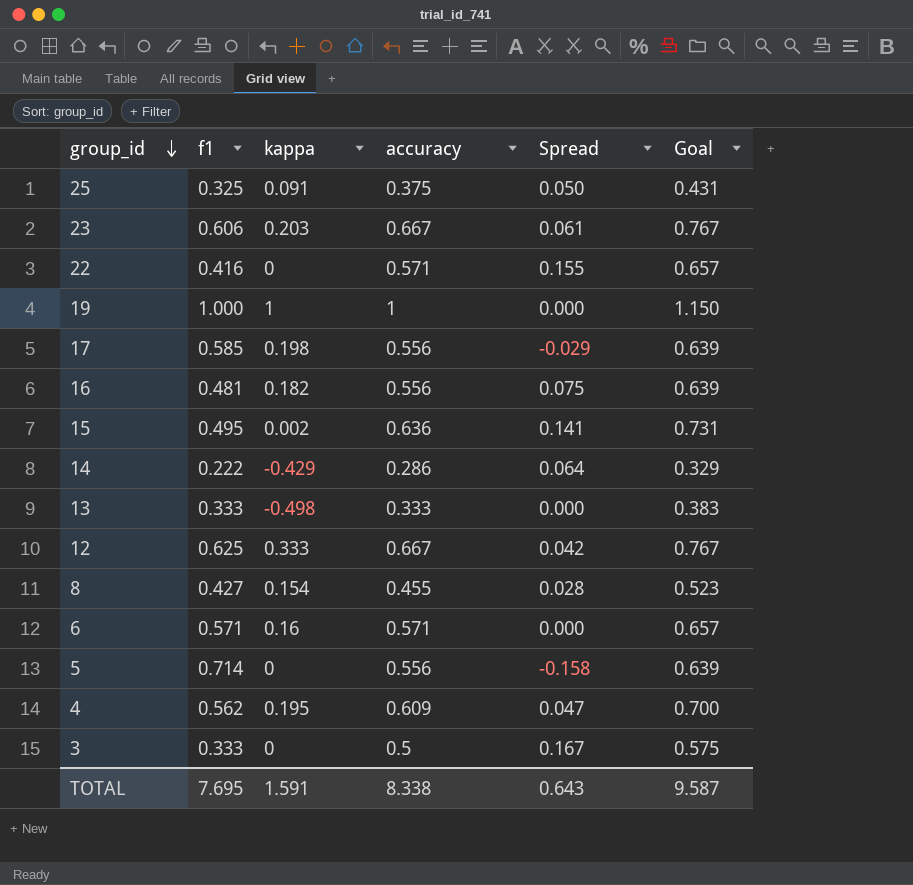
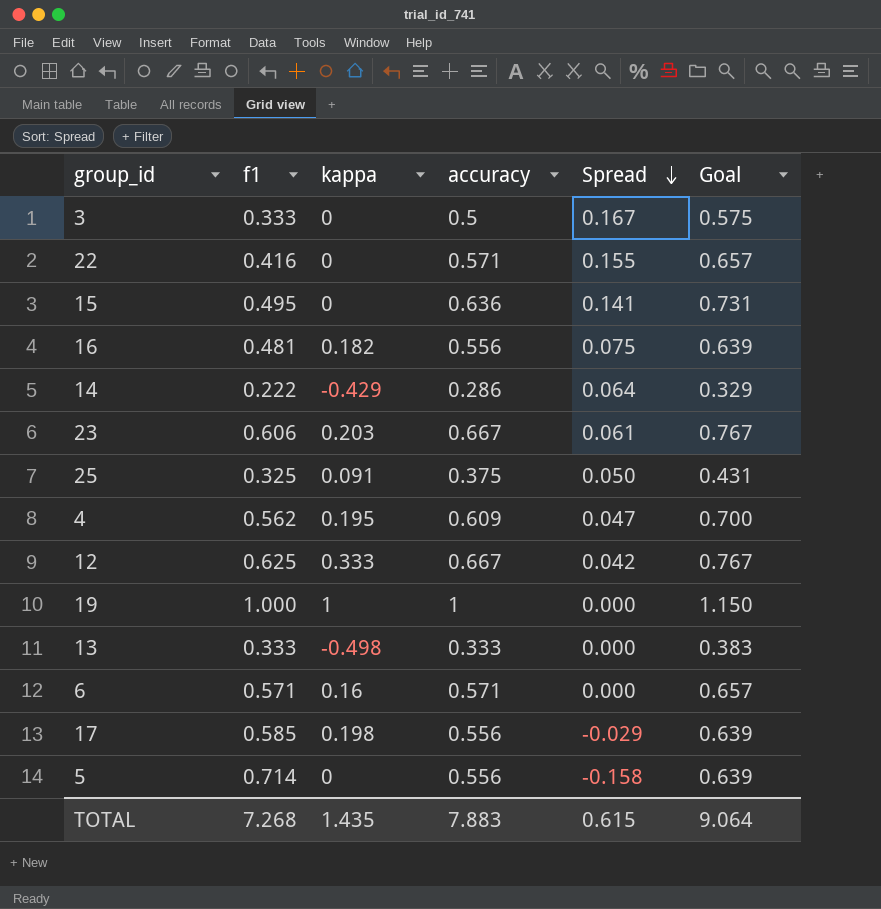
row order: group_id descending -> Spread descending
row 8: 0.427 | 0.154 | 0.455 | 0.028 | 0.523 -> none
15 | kappa: 0.002 -> 0
TOTAL | f1: 7.695 -> 7.268
TOTAL | kappa: 1.591 -> 1.435
TOTAL | accuracy: 8.338 -> 7.883
TOTAL | Spread: 0.643 -> 0.615
TOTAL | Goal: 9.587 -> 9.064

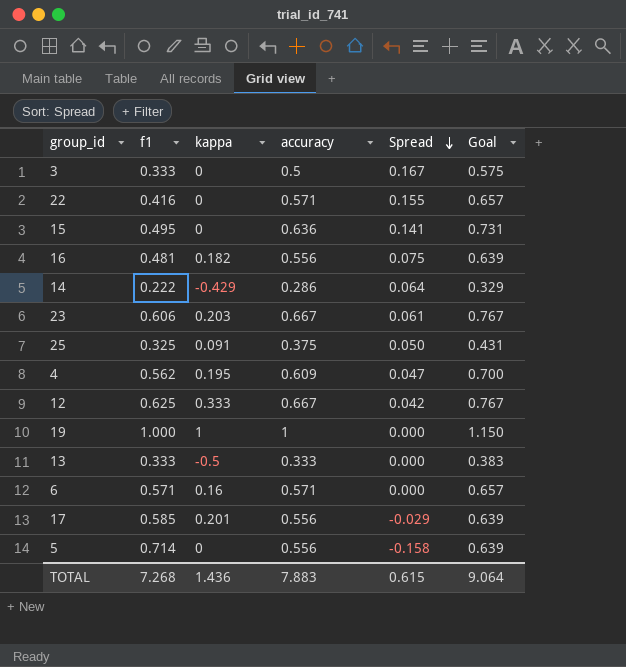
13 | kappa: -0.498 -> -0.5
17 | kappa: 0.198 -> 0.201
TOTAL | kappa: 1.435 -> 1.436

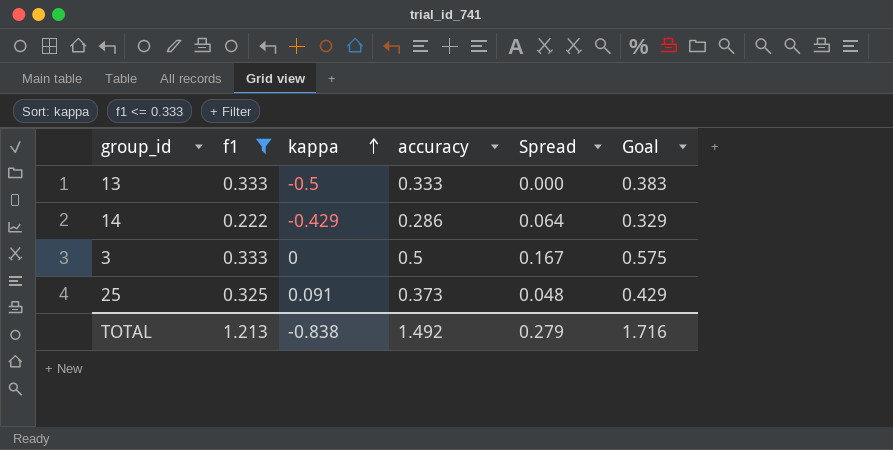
filter: none -> f1 <= 0.333
row order: Spread descending -> kappa ascending
25 | accuracy: 0.375 -> 0.373
25 | Spread: 0.050 -> 0.048
25 | Goal: 0.431 -> 0.429
TOTAL | f1: 7.268 -> 1.213
TOTAL | kappa: 1.436 -> -0.838
TOTAL | accuracy: 7.883 -> 1.492
TOTAL | Spread: 0.615 -> 0.279
TOTAL | Goal: 9.064 -> 1.716

